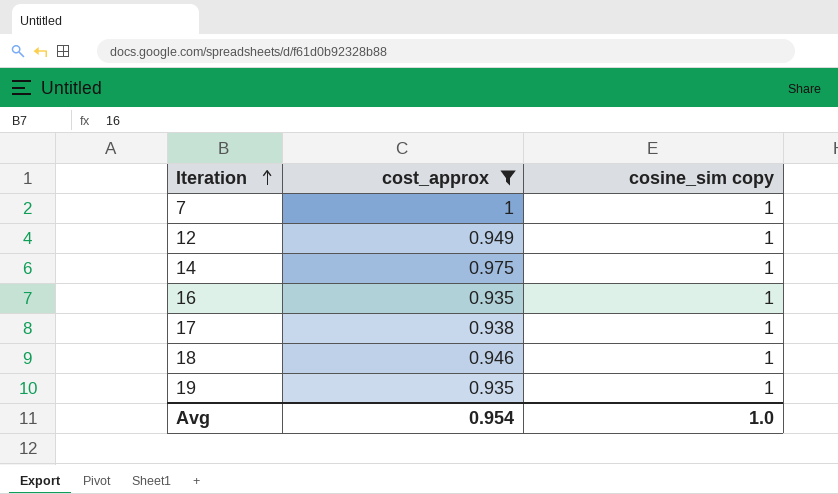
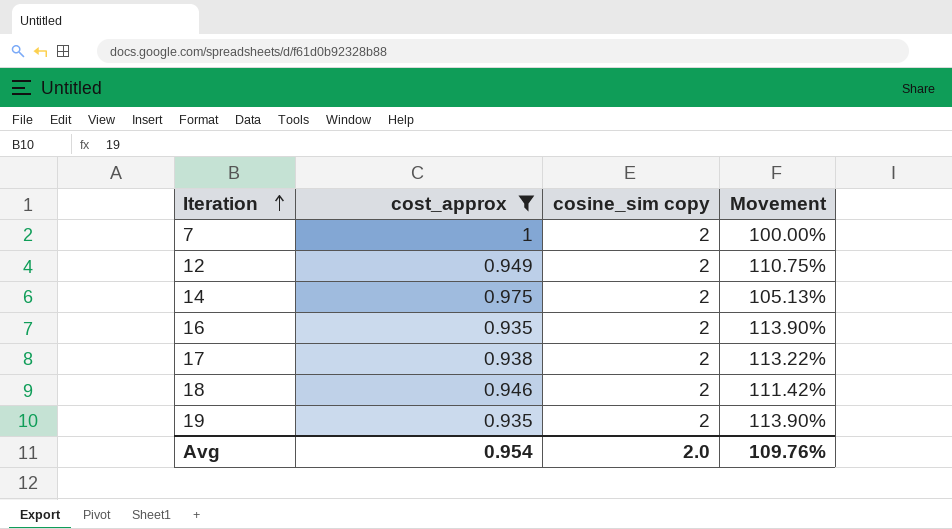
column Movement | formula: none -> ([cosine_sim copy] - [cost_approx]) / [cost_approx]
7 | cosine_sim copy: 1 -> 2
12 | cosine_sim copy: 1 -> 2
14 | cosine_sim copy: 1 -> 2
16 | cosine_sim copy: 1 -> 2
17 | cosine_sim copy: 1 -> 2
18 | cosine_sim copy: 1 -> 2
19 | cosine_sim copy: 1 -> 2
Avg | cosine_sim copy: 1.0 -> 2.0

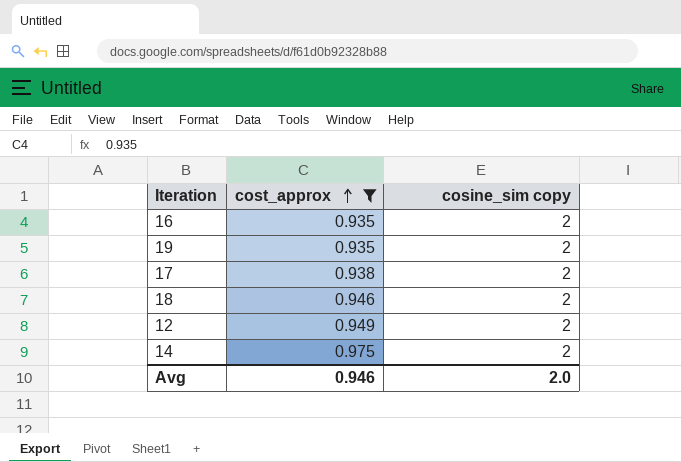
row order: Iteration ascending -> cost_approx ascending
column Movement | formula: ([cosine_sim copy] - [cost_approx]) / [cost_approx] -> none
row 7: 1 | 2 | 100.00% -> none
Avg | cost_approx: 0.954 -> 0.946

